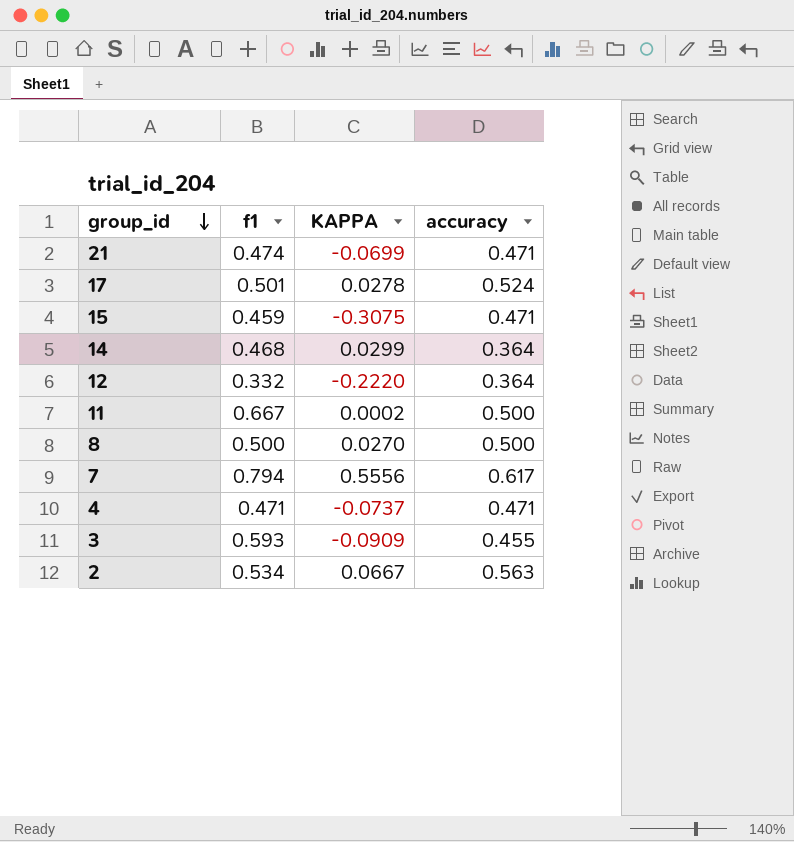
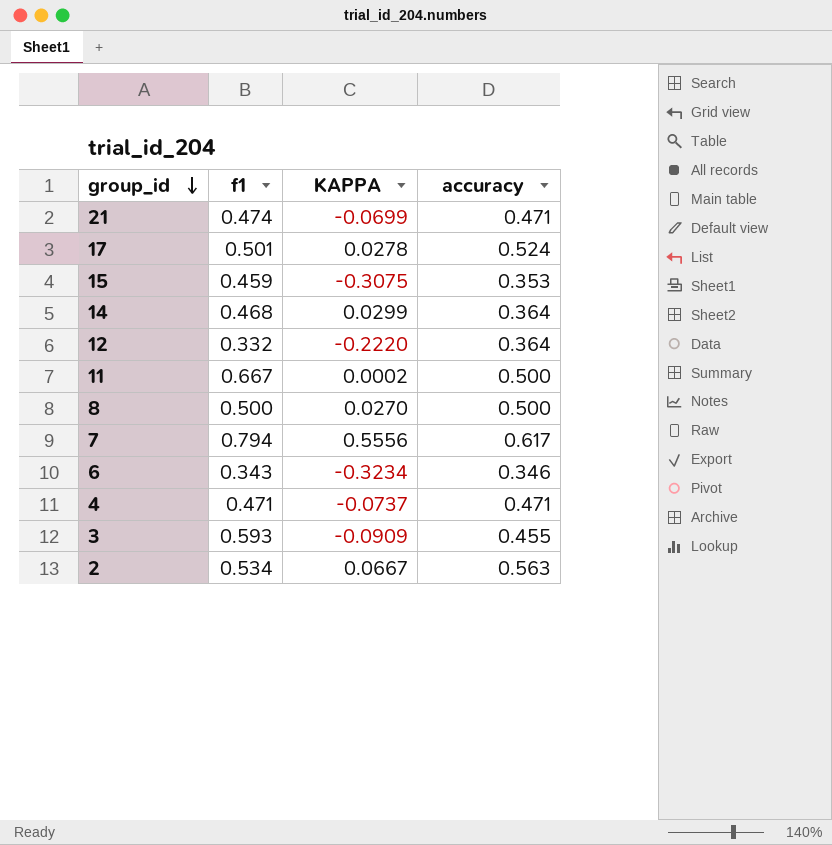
15 | accuracy: 0.471 -> 0.353
row 6: none -> 0.343 | -0.3234 | 0.346

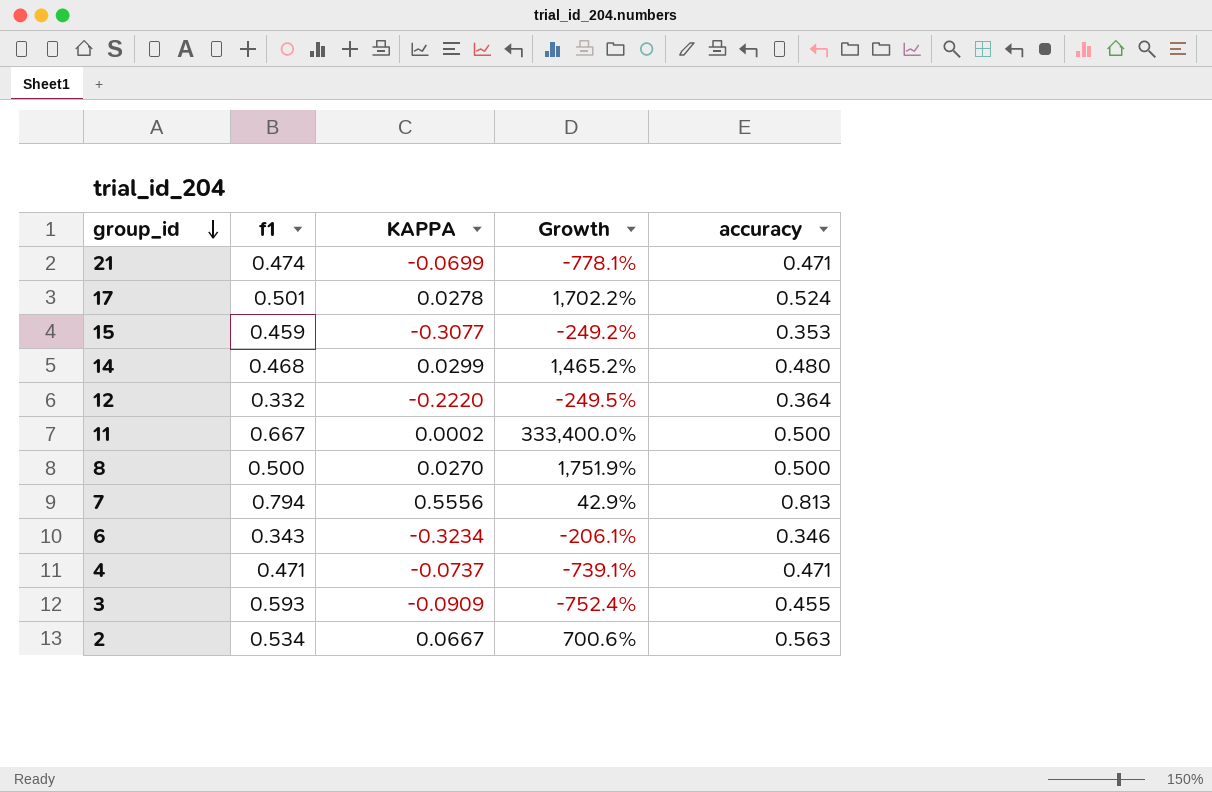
column Growth | formula: none -> ([f1] - [KAPPA]) / [KAPPA]
15 | KAPPA: -0.3075 -> -0.3077
14 | accuracy: 0.364 -> 0.480
7 | accuracy: 0.617 -> 0.813

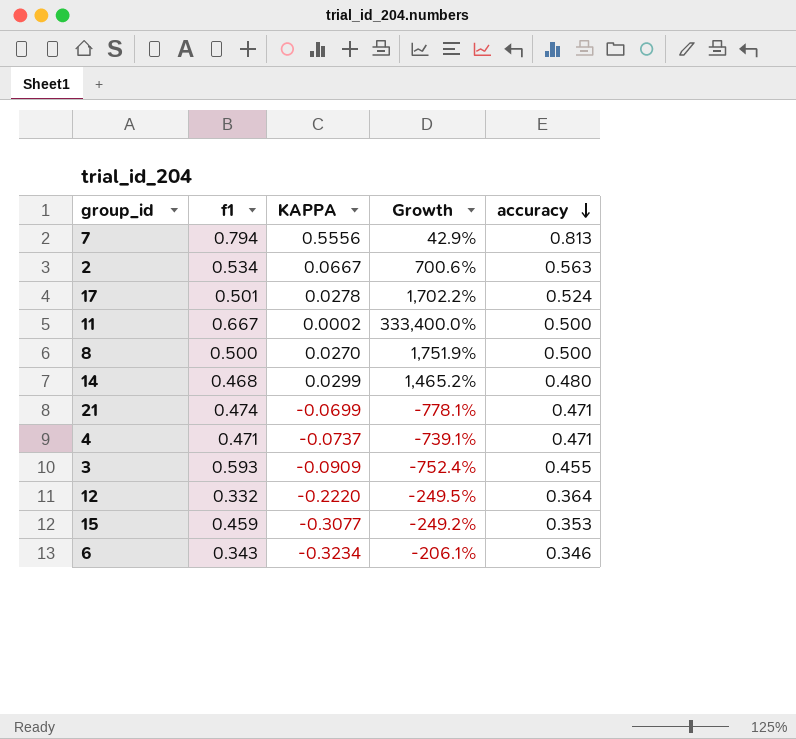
row order: group_id descending -> accuracy descending

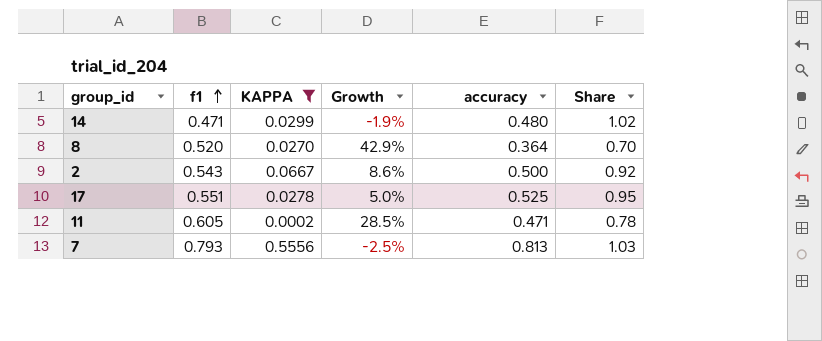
filter: none -> KAPPA >= 0.0002
row order: accuracy descending -> f1 ascending
column Growth | formula: ([f1] - [KAPPA]) / [KAPPA] -> ([f1] - [accuracy]) / [accuracy]
column Share | formula: none -> [accuracy] / [f1]
14 | f1: 0.468 -> 0.471
8 | f1: 0.500 -> 0.520
8 | accuracy: 0.500 -> 0.364
2 | f1: 0.534 -> 0.543
2 | accuracy: 0.563 -> 0.500
17 | f1: 0.501 -> 0.551
17 | accuracy: 0.524 -> 0.525
11 | f1: 0.667 -> 0.605
11 | accuracy: 0.500 -> 0.471
7 | f1: 0.794 -> 0.793

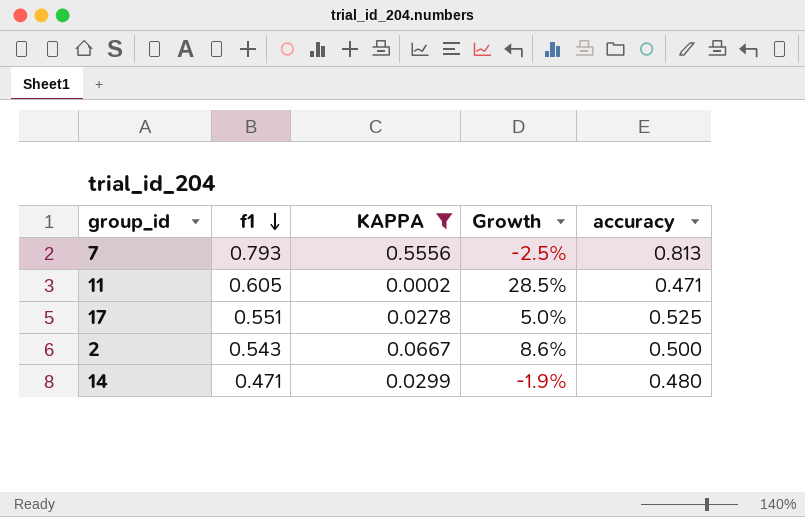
row order: f1 ascending -> f1 descending
column Share | formula: [accuracy] / [f1] -> none
row 8: 0.520 | 0.0270 | 42.9% | 0.364 | 0.70 -> none

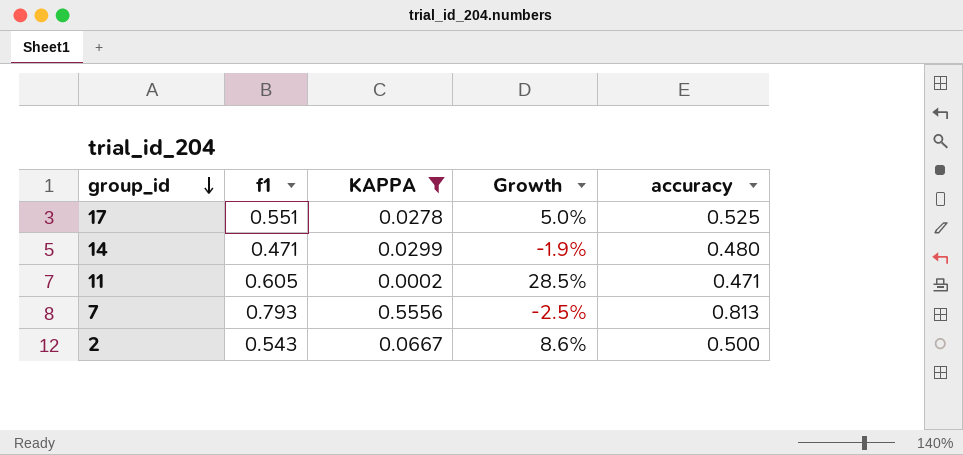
row order: f1 descending -> group_id descending

